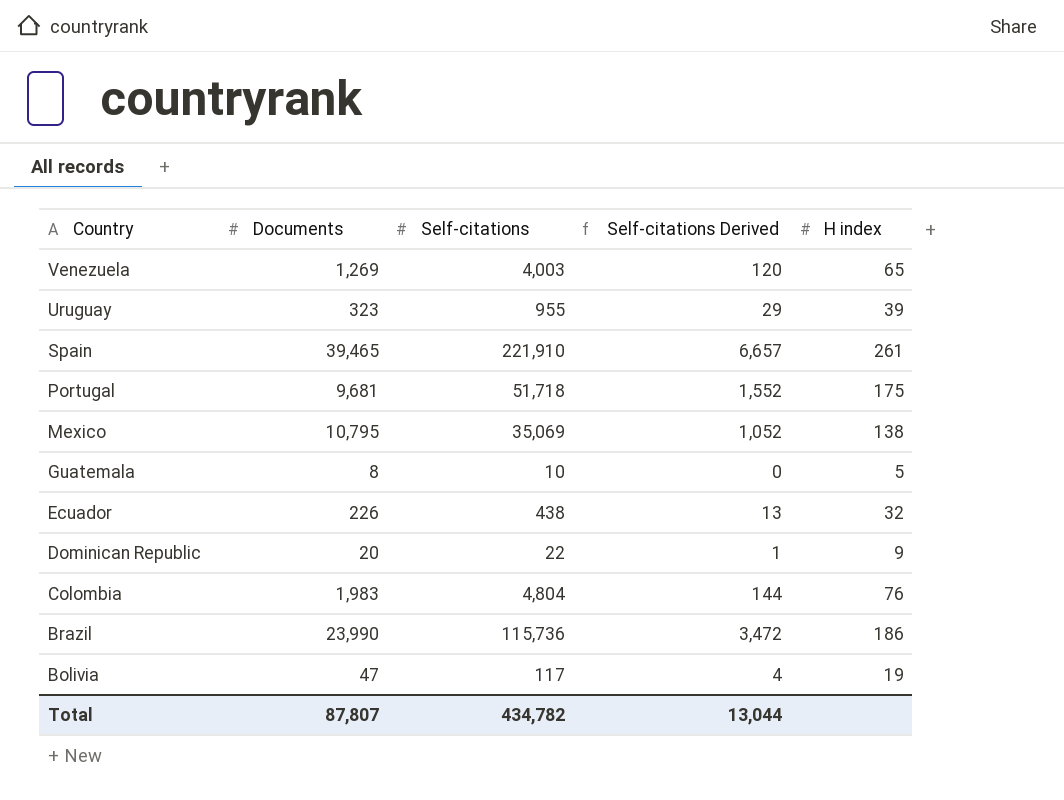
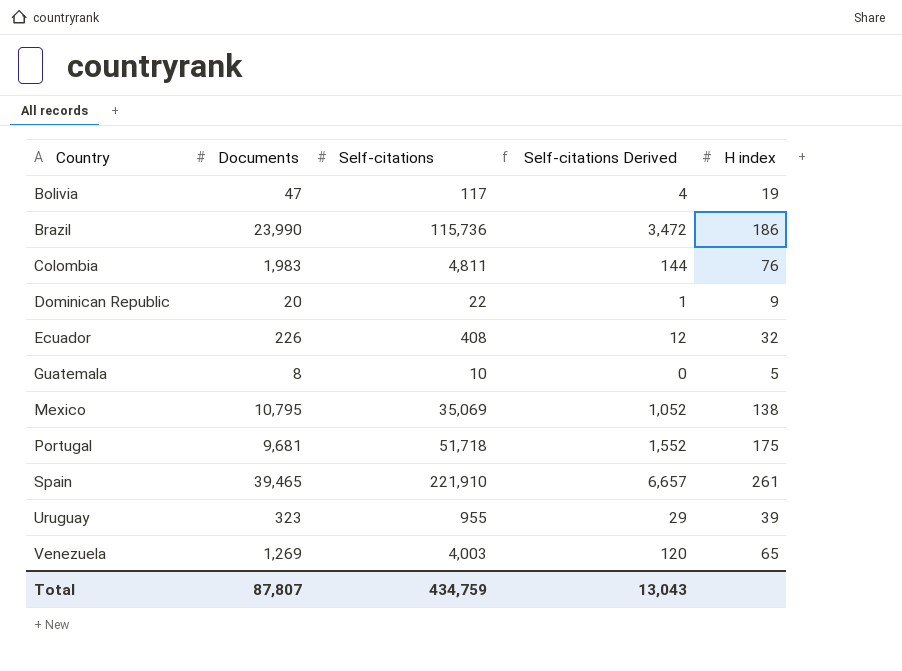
row order: Country descending -> Country ascending
Colombia | Self-citations: 4,804 -> 4,811
Ecuador | Self-citations: 438 -> 408
Ecuador | Self-citations Derived: 13 -> 12
Total | Self-citations: 434,782 -> 434,759
Total | Self-citations Derived: 13,044 -> 13,043

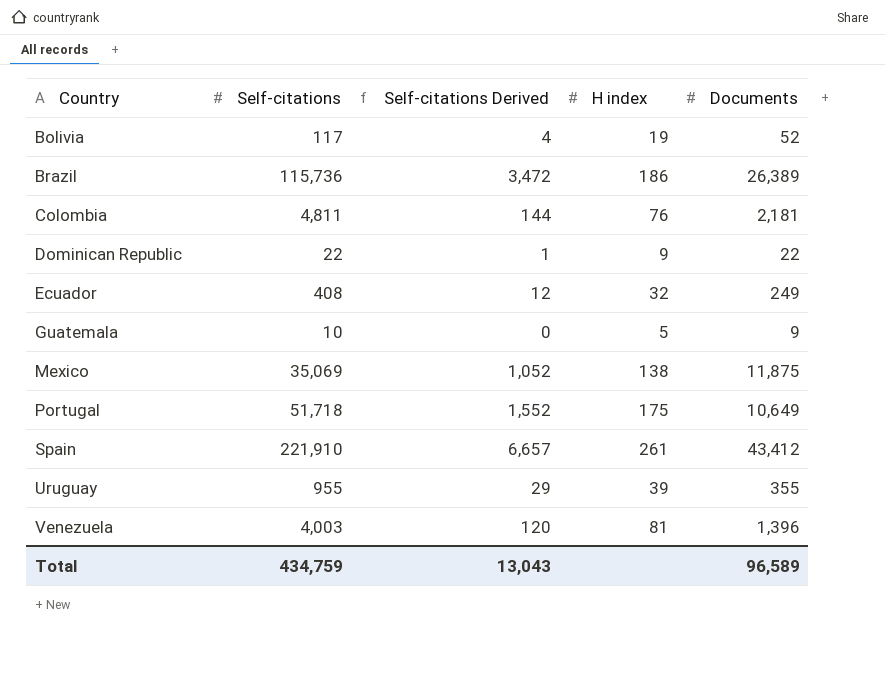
column Documents | position: 2 -> 5
Bolivia | Documents: 47 -> 52
Brazil | Documents: 23,990 -> 26,389
Colombia | Documents: 1,983 -> 2,181
Dominican Republic | Documents: 20 -> 22
Ecuador | Documents: 226 -> 249
Guatemala | Documents: 8 -> 9
Mexico | Documents: 10,795 -> 11,875
Portugal | Documents: 9,681 -> 10,649
Spain | Documents: 39,465 -> 43,412
Uruguay | Documents: 323 -> 355
Venezuela | H index: 65 -> 81
Venezuela | Documents: 1,269 -> 1,396
Total | Documents: 87,807 -> 96,589

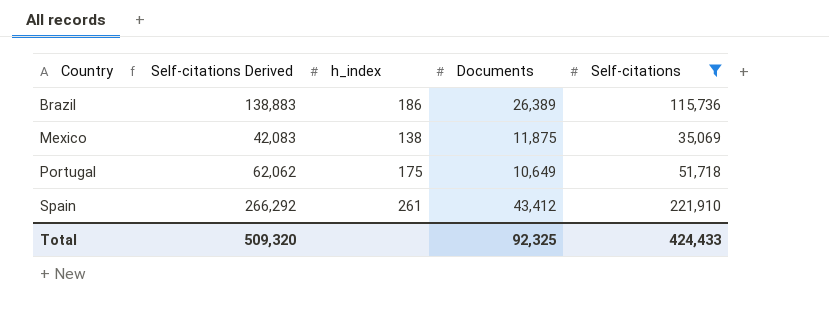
filter: none -> Self-citations >= 35,069
column Self-citations Derived | formula: [Self-citations] * 0.03 -> [Self-citations] * 1.2
column name: H index -> h_index
column Self-citations | position: 2 -> 5
Total | Self-citations Derived: 13,043 -> 509,320
Total | Documents: 96,589 -> 92,325
Total | Self-citations: 434,759 -> 424,433

